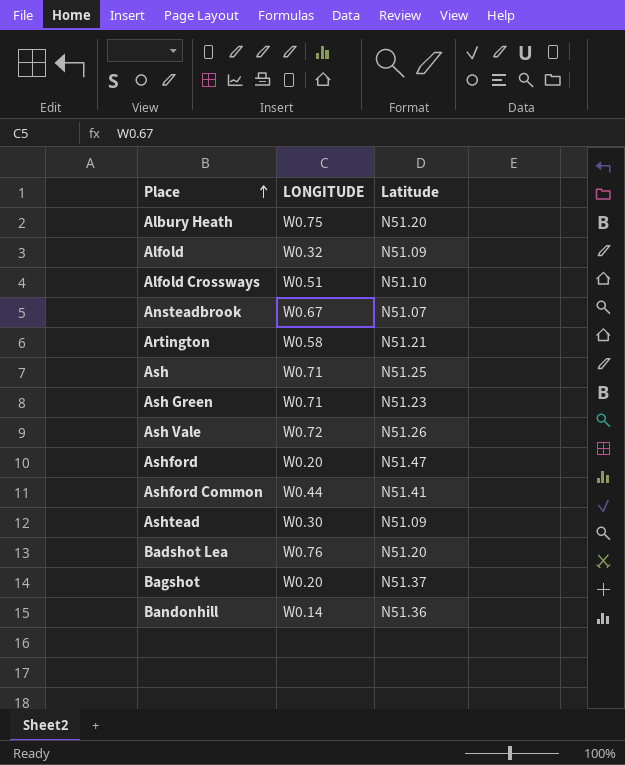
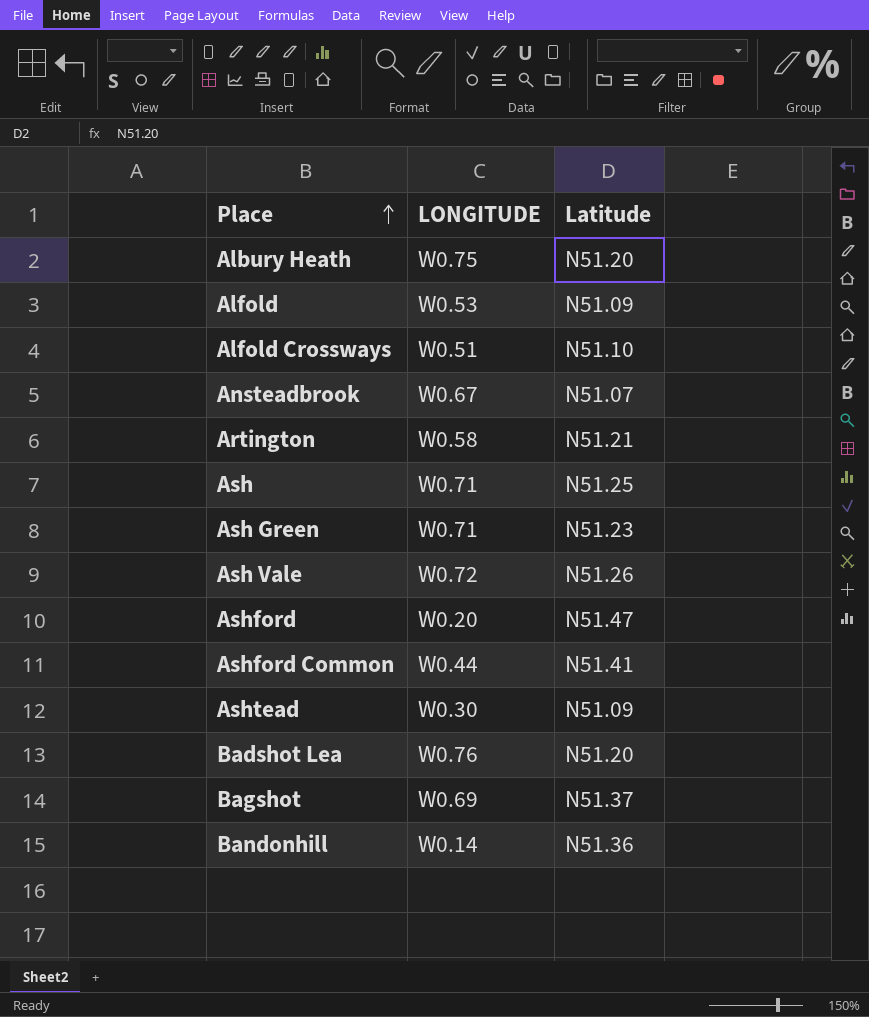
Alfold | LONGITUDE: W0.32 -> W0.53
Bagshot | LONGITUDE: W0.20 -> W0.69

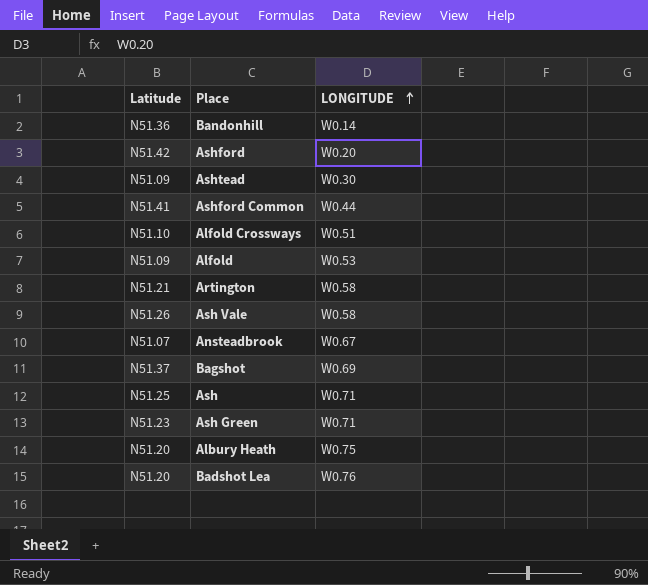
row order: Place ascending -> LONGITUDE ascending
column Latitude | position: 3 -> 1
Ashford | Latitude: N51.47 -> N51.42
Ash Vale | LONGITUDE: W0.72 -> W0.58

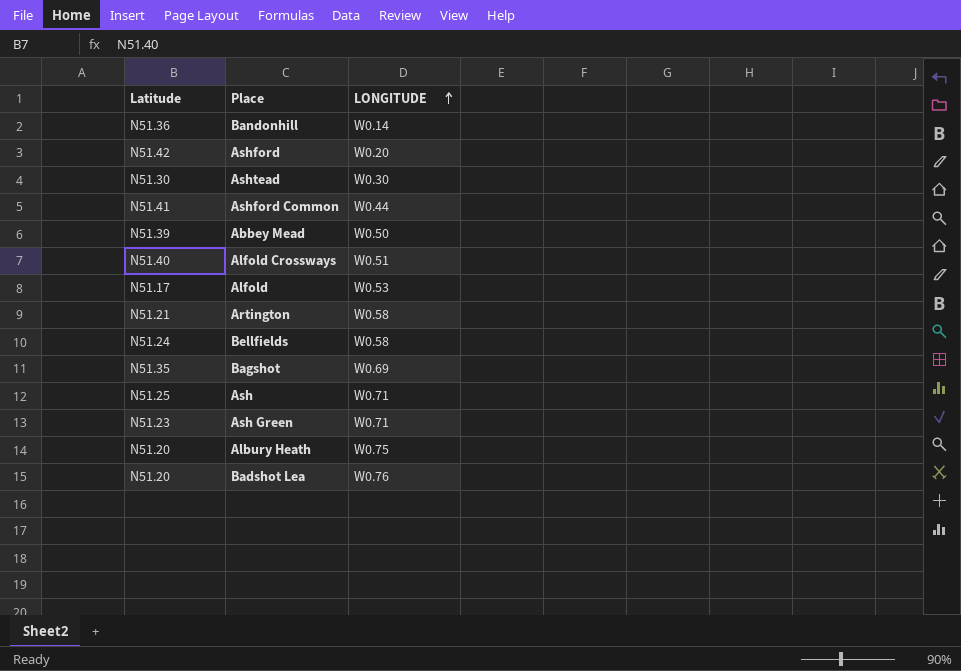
row Ash Vale: N51.26 | W0.58 -> none
row Ansteadbrook: N51.07 | W0.67 -> none
Ashtead | Latitude: N51.09 -> N51.30
row Abbey Mead: none -> N51.39 | W0.50
Alfold Crossways | Latitude: N51.10 -> N51.40
Alfold | Latitude: N51.09 -> N51.17
row Bellfields: none -> N51.24 | W0.58
Bagshot | Latitude: N51.37 -> N51.35

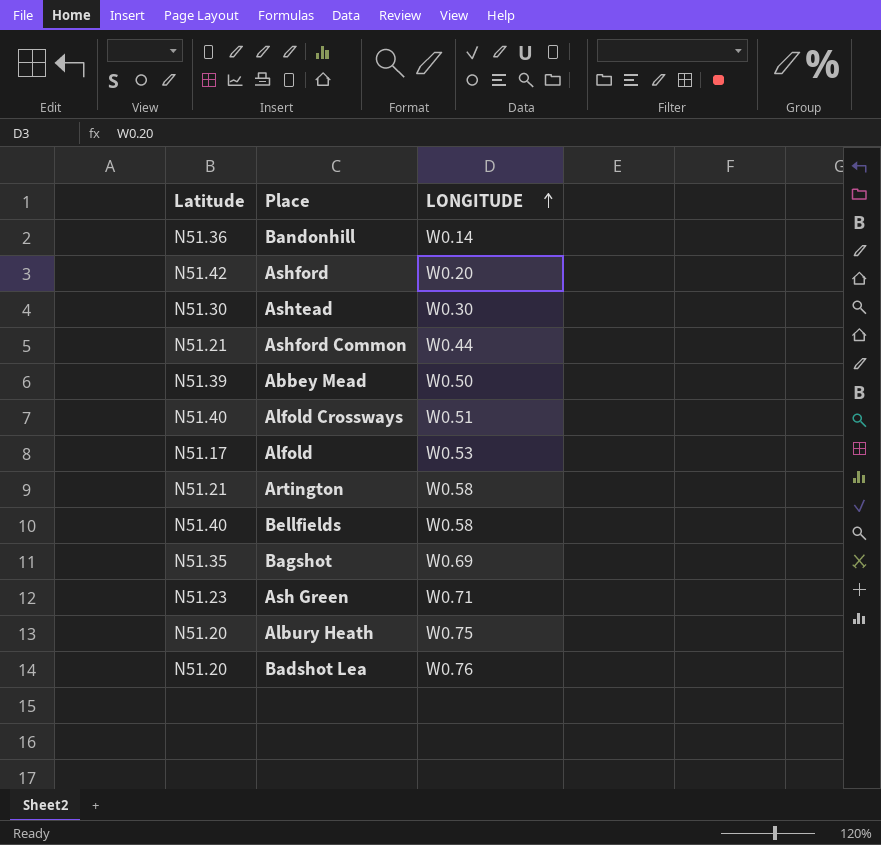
row Ash: N51.25 | W0.71 -> none
Ashford Common | Latitude: N51.41 -> N51.21
Bellfields | Latitude: N51.24 -> N51.40

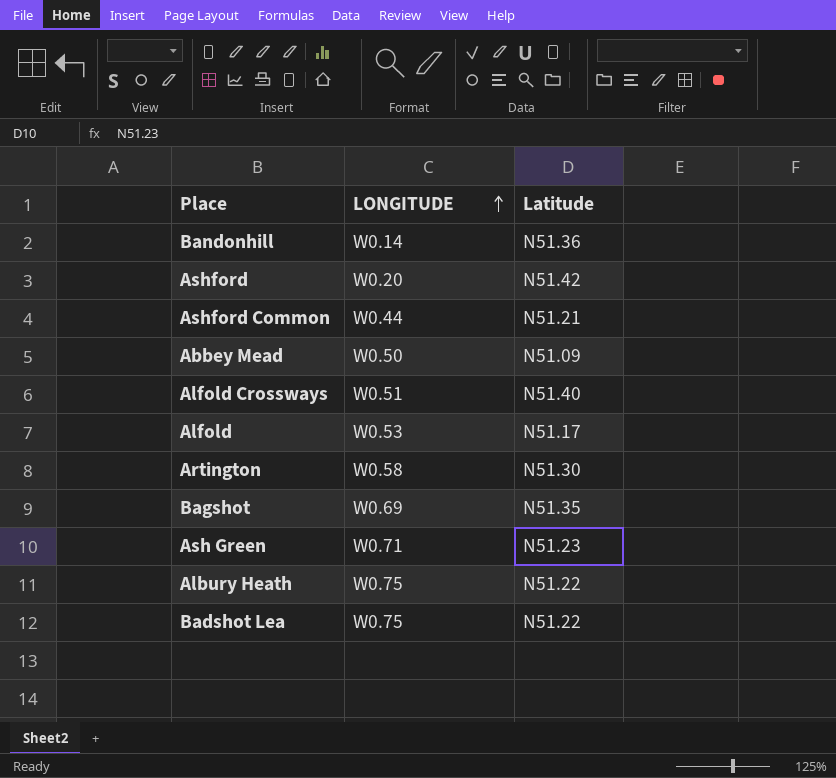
column Latitude | position: 1 -> 3
row Ashtead: N51.30 | W0.30 -> none
row Bellfields: N51.40 | W0.58 -> none
Abbey Mead | Latitude: N51.39 -> N51.09
Artington | Latitude: N51.21 -> N51.30
Albury Heath | Latitude: N51.20 -> N51.22
Badshot Lea | LONGITUDE: W0.76 -> W0.75
Badshot Lea | Latitude: N51.20 -> N51.22

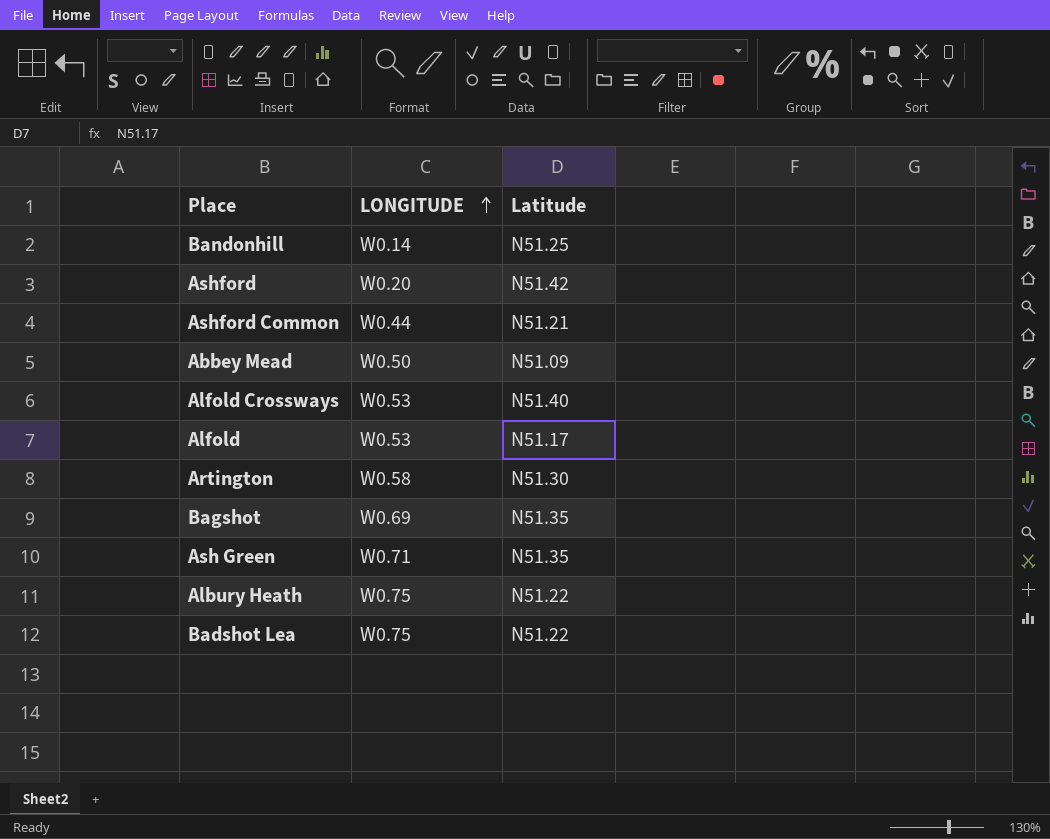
Bandonhill | Latitude: N51.36 -> N51.25
Alfold Crossways | LONGITUDE: W0.51 -> W0.53
Ash Green | Latitude: N51.23 -> N51.35

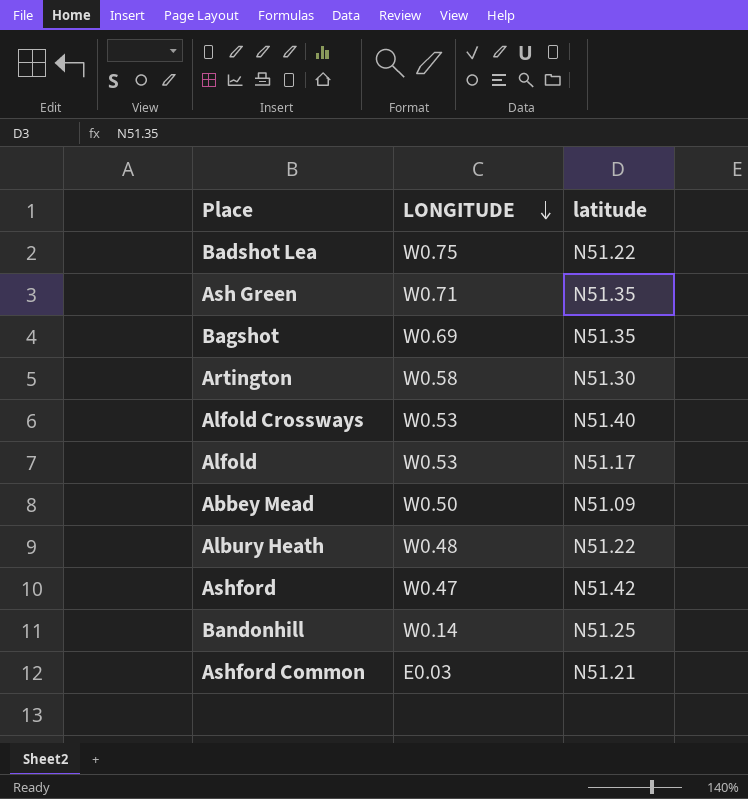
row order: LONGITUDE ascending -> LONGITUDE descending
column name: Latitude -> latitude
Albury Heath | LONGITUDE: W0.75 -> W0.48
Ashford | LONGITUDE: W0.20 -> W0.47
Ashford Common | LONGITUDE: W0.44 -> E0.03

